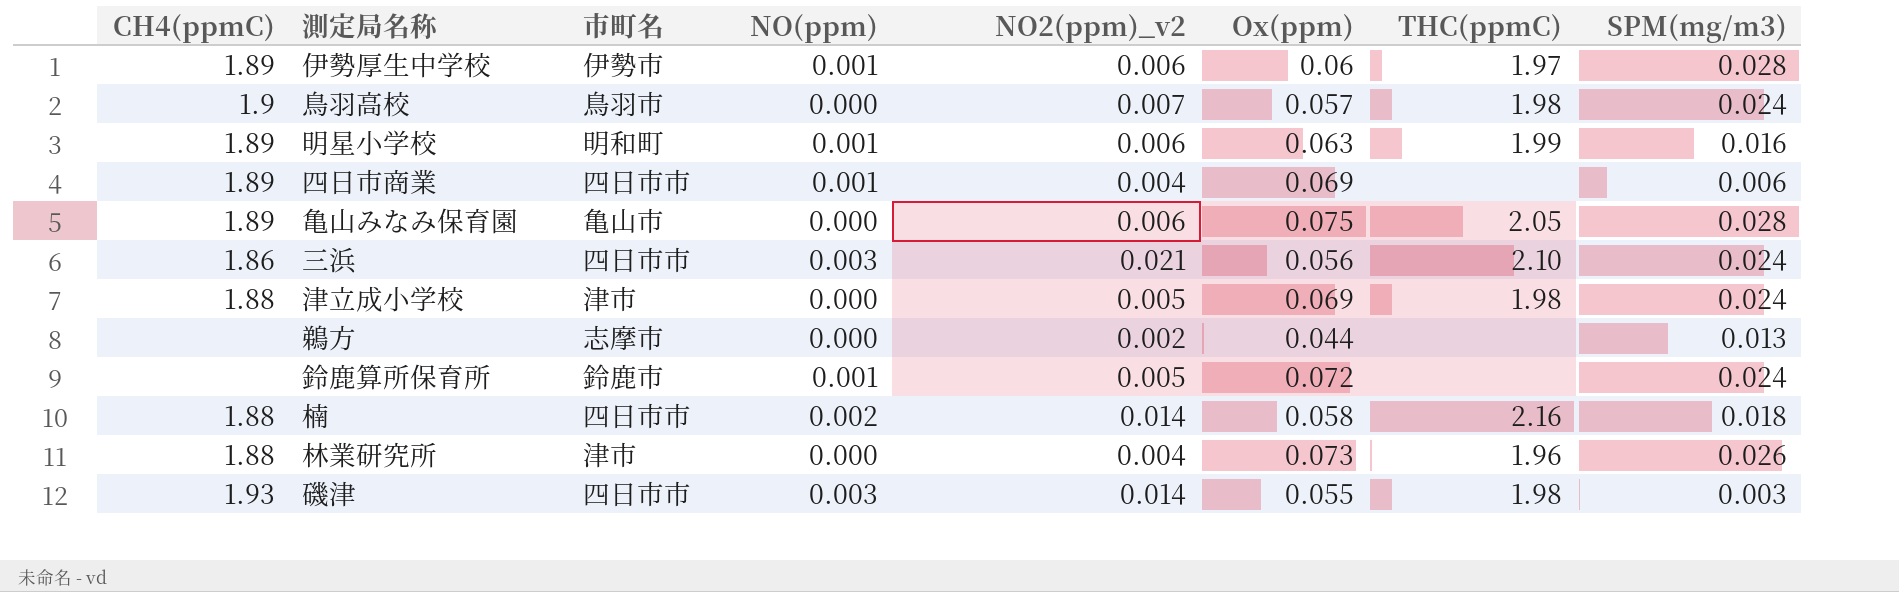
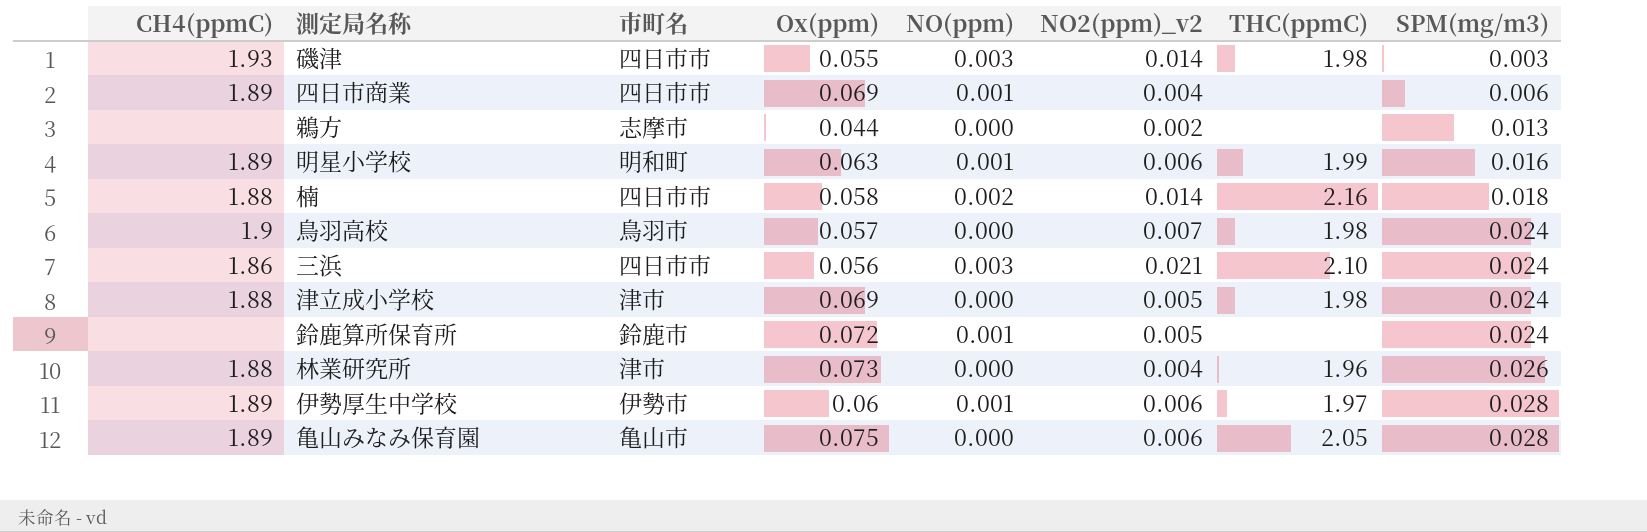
row order: none -> SPM(mg/m3) ascending
column Ox(ppm) | position: 6 -> 4

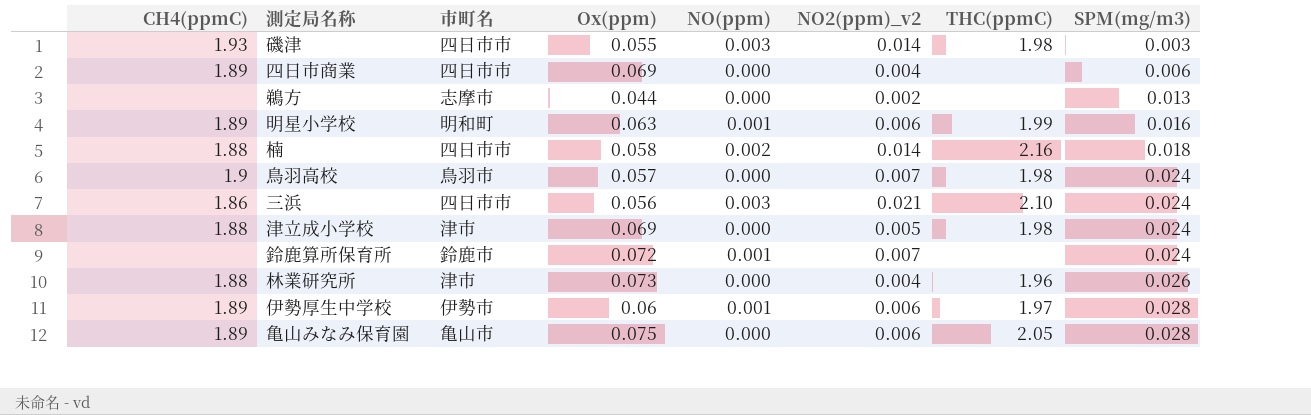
四日市商業 | NO(ppm): 0.001 -> 0.000
鈴鹿算所保育所 | NO2(ppm)_v2: 0.005 -> 0.007

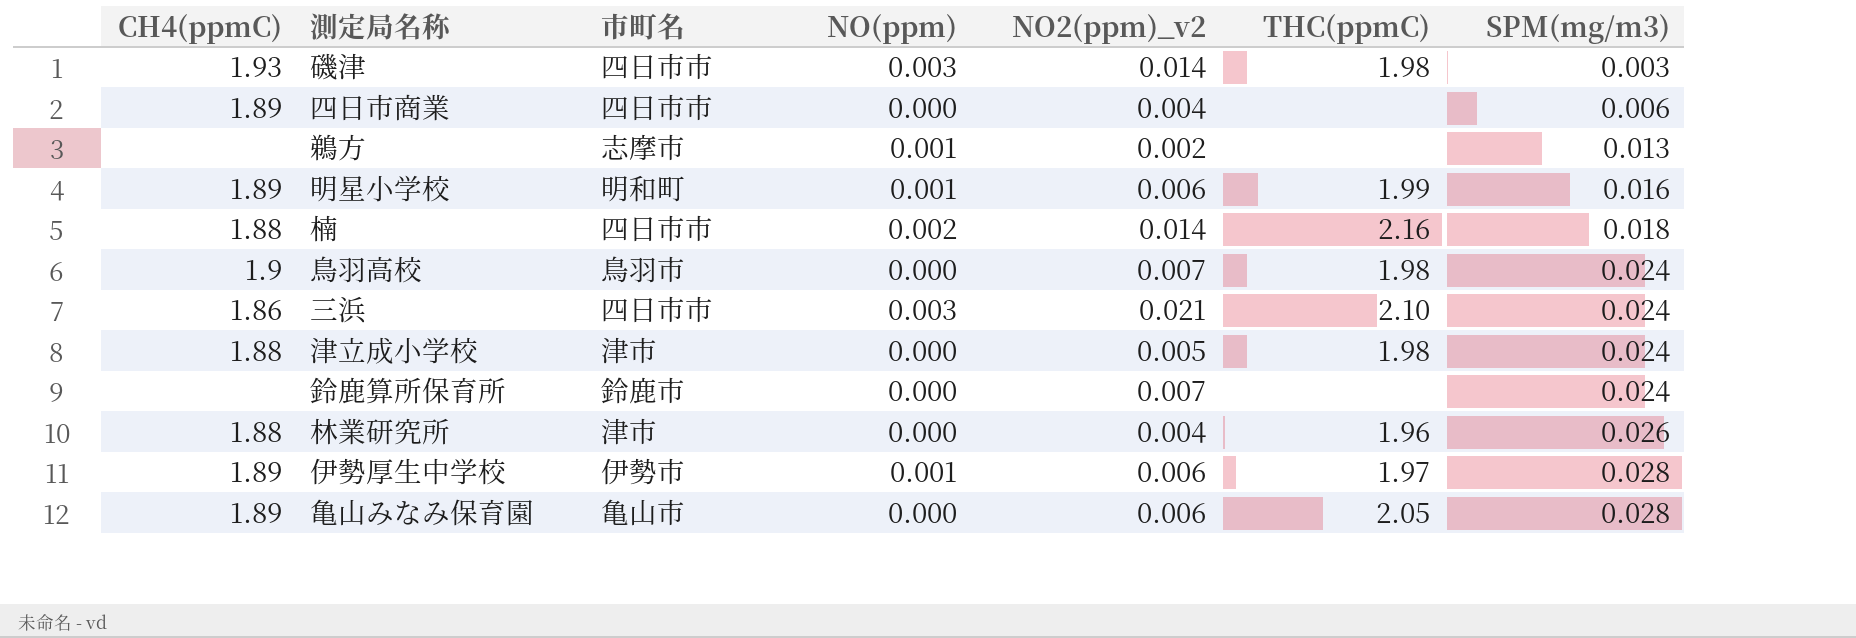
column Ox(ppm) | position: 4 -> none
鵜方 | NO(ppm): 0.000 -> 0.001
鈴鹿算所保育所 | NO(ppm): 0.001 -> 0.000

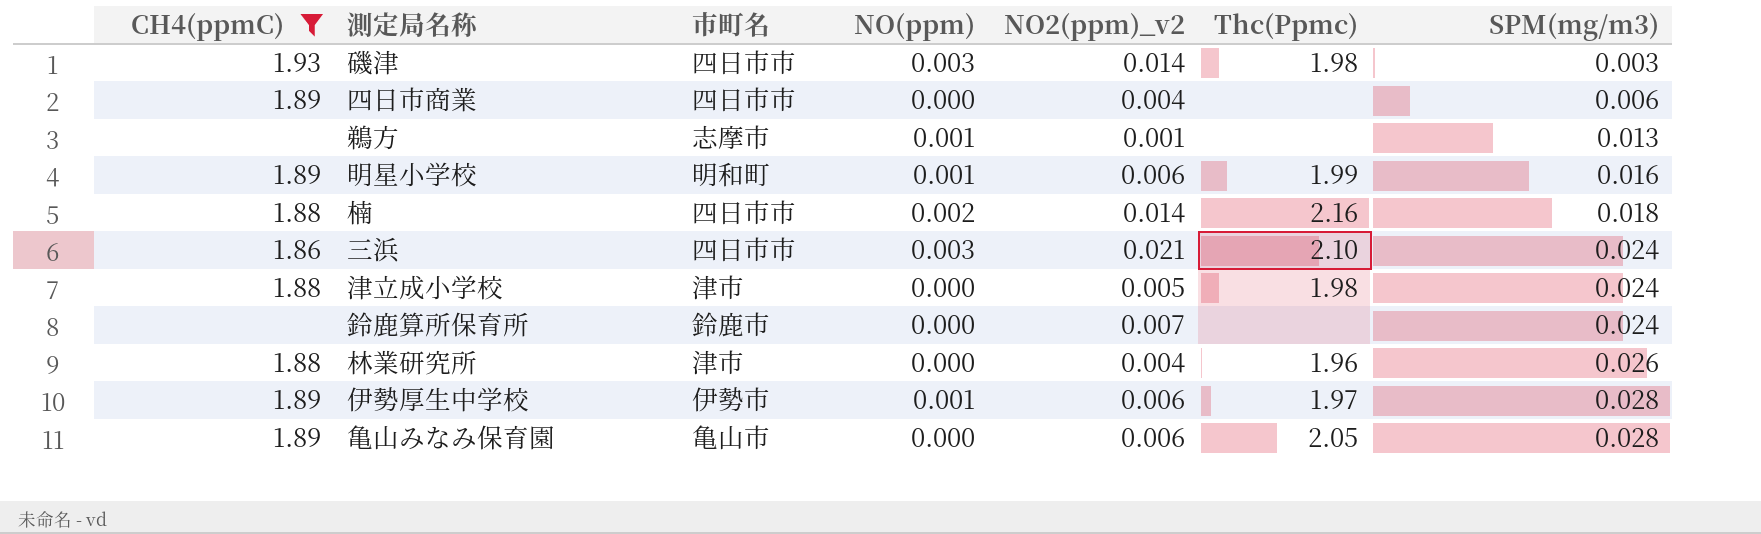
filter: none -> CH4(ppmC) != 1.9
column name: THC(ppmC) -> Thc(Ppmc)
鵜方 | NO2(ppm)_v2: 0.002 -> 0.001

